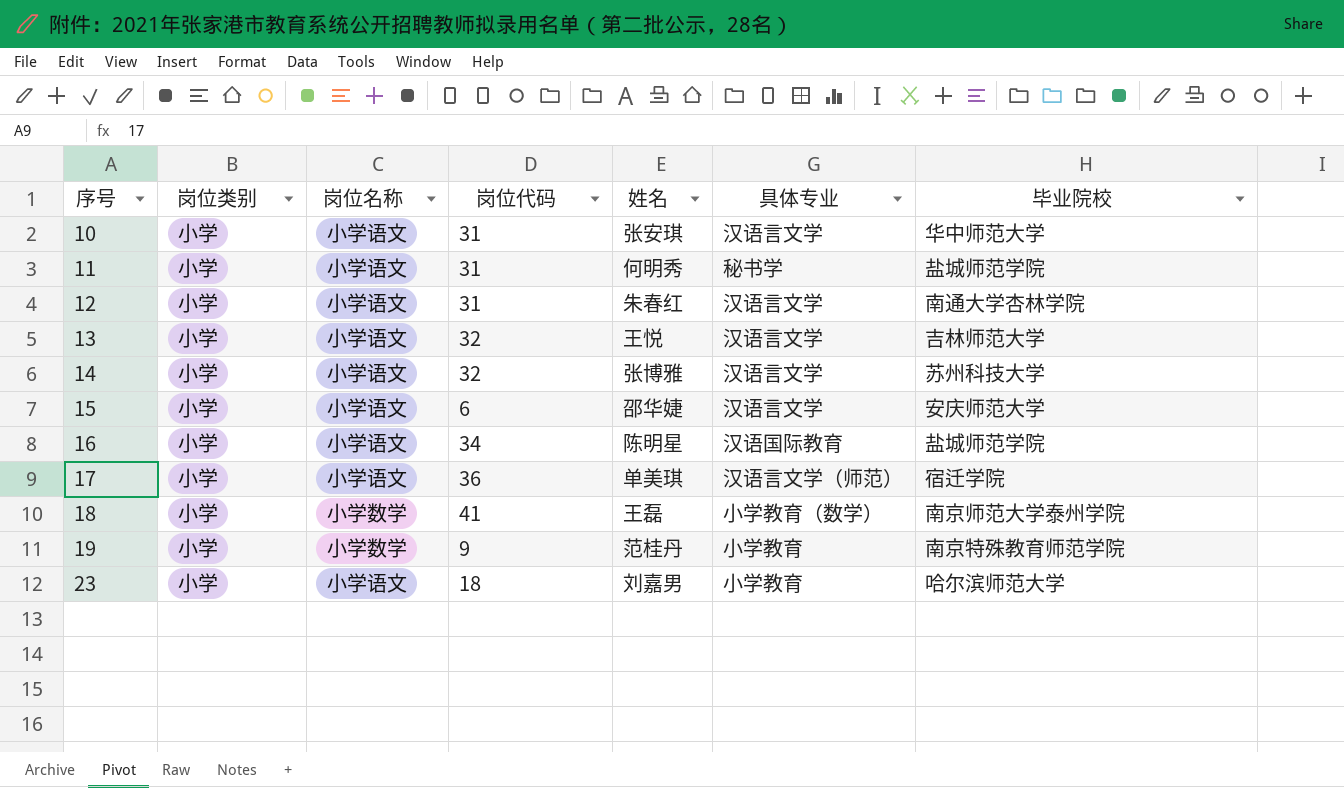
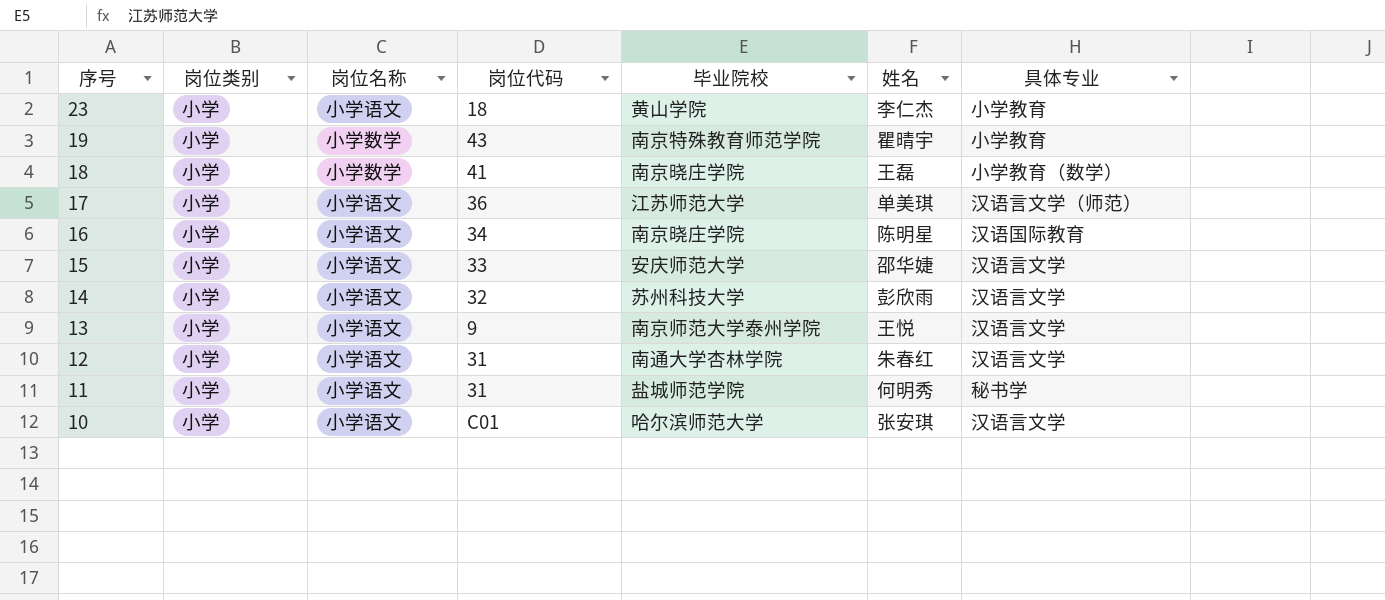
row order: 序号 ascending -> 序号 descending
column 毕业院校 | position: 7 -> 5
23 | 毕业院校: 哈尔滨师范大学 -> 黄山学院
23 | 姓名: 刘嘉男 -> 李仁杰
19 | 岗位代码: 9 -> 43
19 | 姓名: 范桂丹 -> 瞿晴宇
18 | 毕业院校: 南京师范大学泰州学院 -> 南京晓庄学院
17 | 毕业院校: 宿迁学院 -> 江苏师范大学
16 | 毕业院校: 盐城师范学院 -> 南京晓庄学院
15 | 岗位代码: 6 -> 33
14 | 姓名: 张博雅 -> 彭欣雨
13 | 岗位代码: 32 -> 9
13 | 毕业院校: 吉林师范大学 -> 南京师范大学泰州学院
10 | 岗位代码: 31 -> C01
10 | 毕业院校: 华中师范大学 -> 哈尔滨师范大学

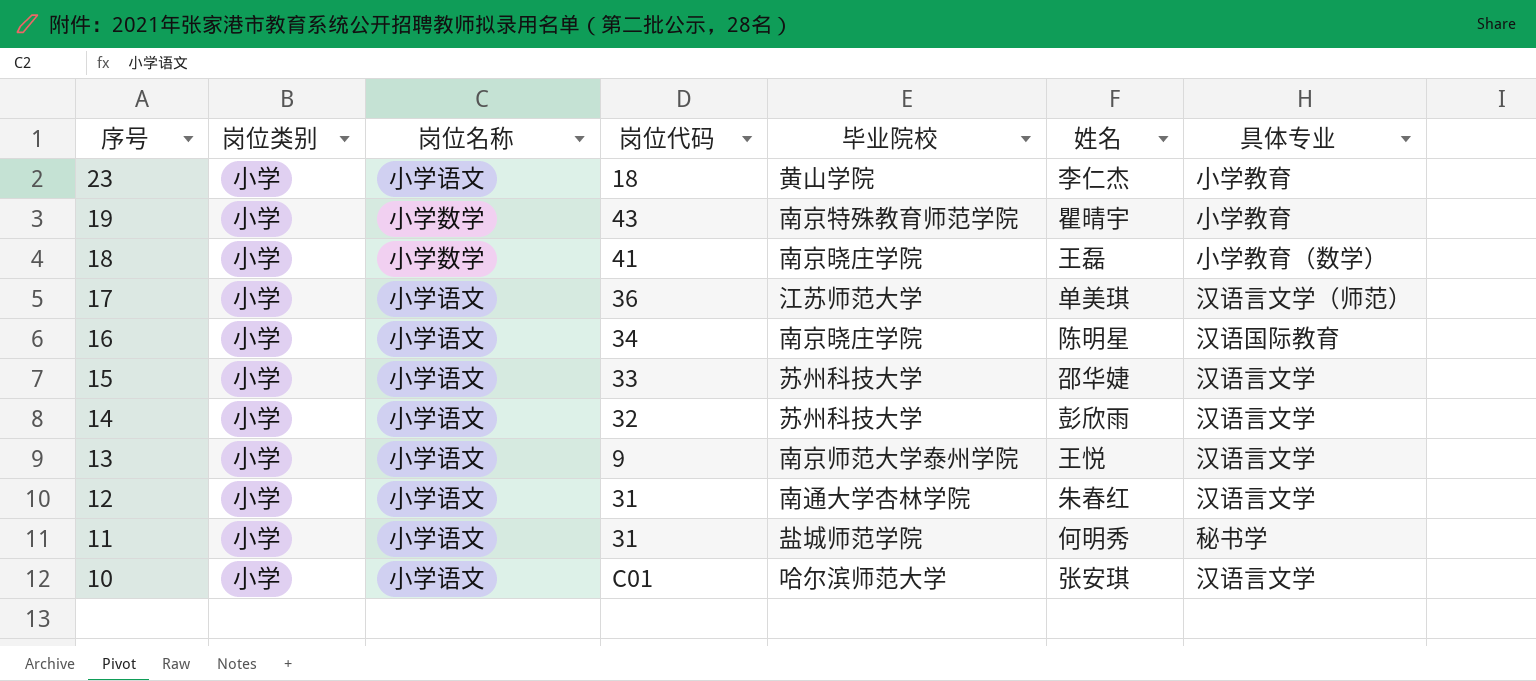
15 | 毕业院校: 安庆师范大学 -> 苏州科技大学

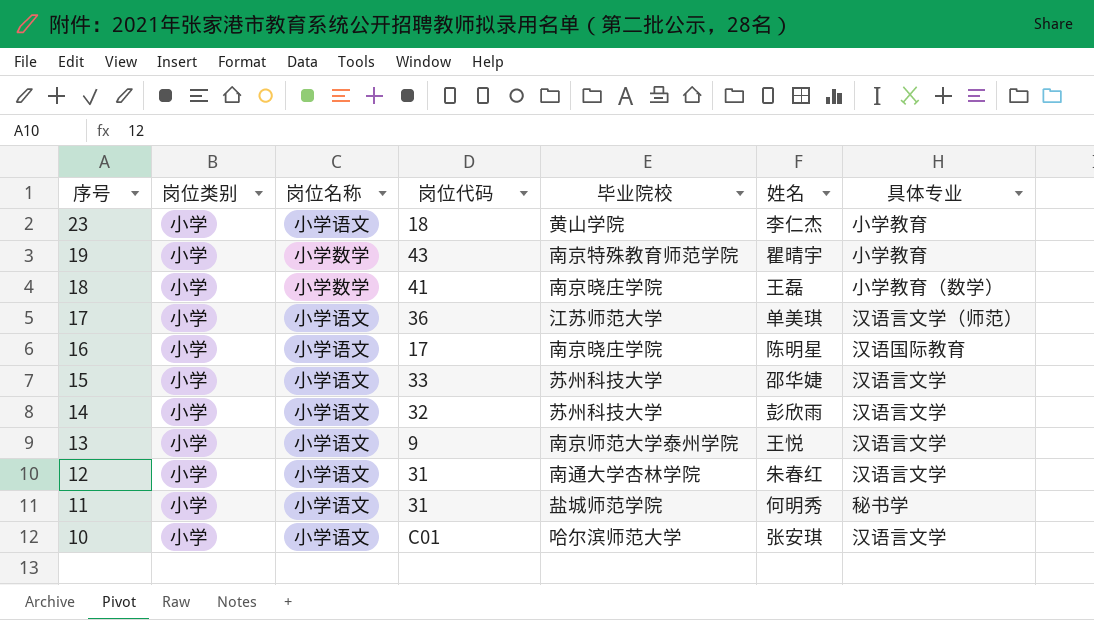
16 | 岗位代码: 34 -> 17

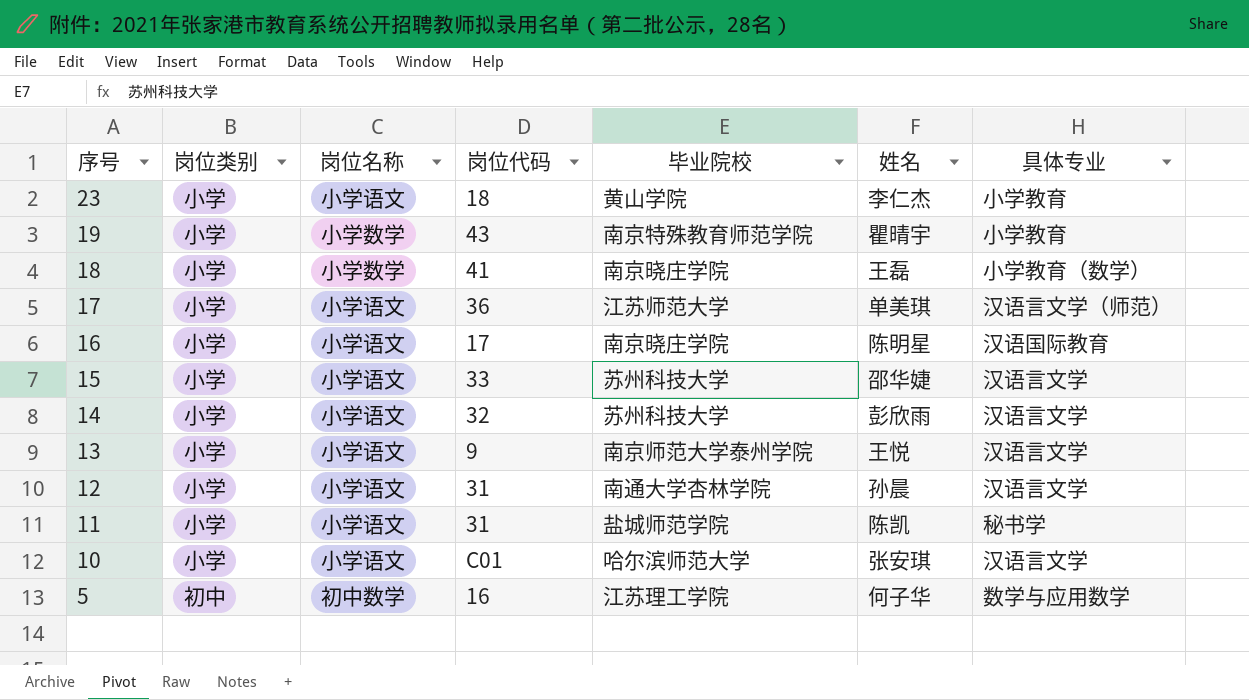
12 | 姓名: 朱春红 -> 孙晨
11 | 姓名: 何明秀 -> 陈凯
row 5: none -> 初中 | 初中数学 | 16 | 江苏理工学院 | 何子华 | 数学与应用数学

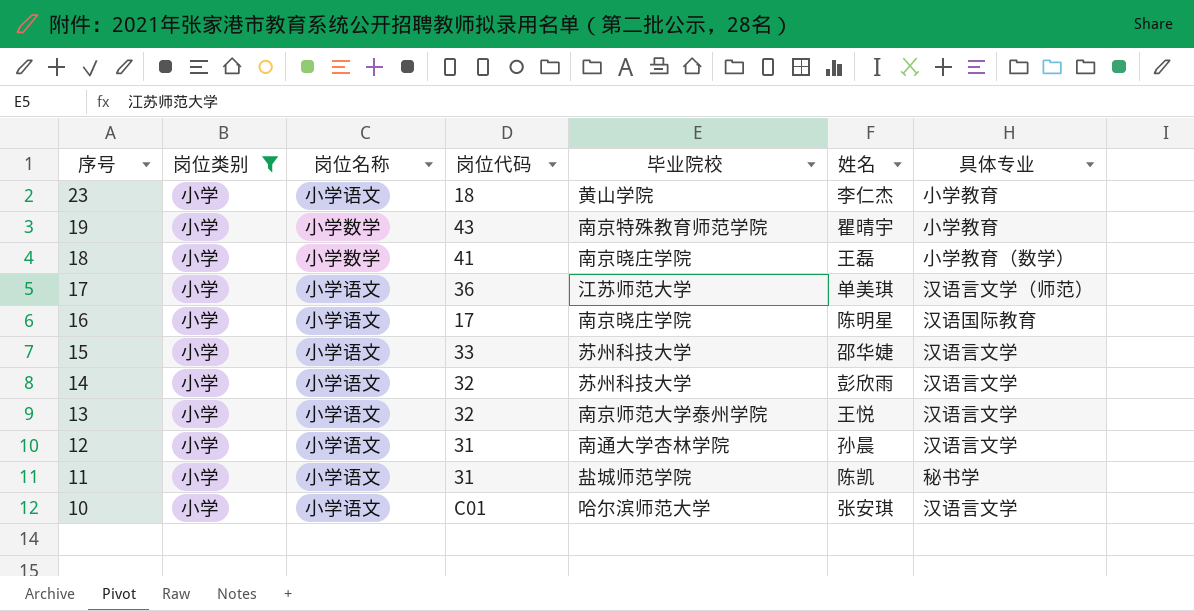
filter: none -> 岗位类别 = 小学
13 | 岗位代码: 9 -> 32

